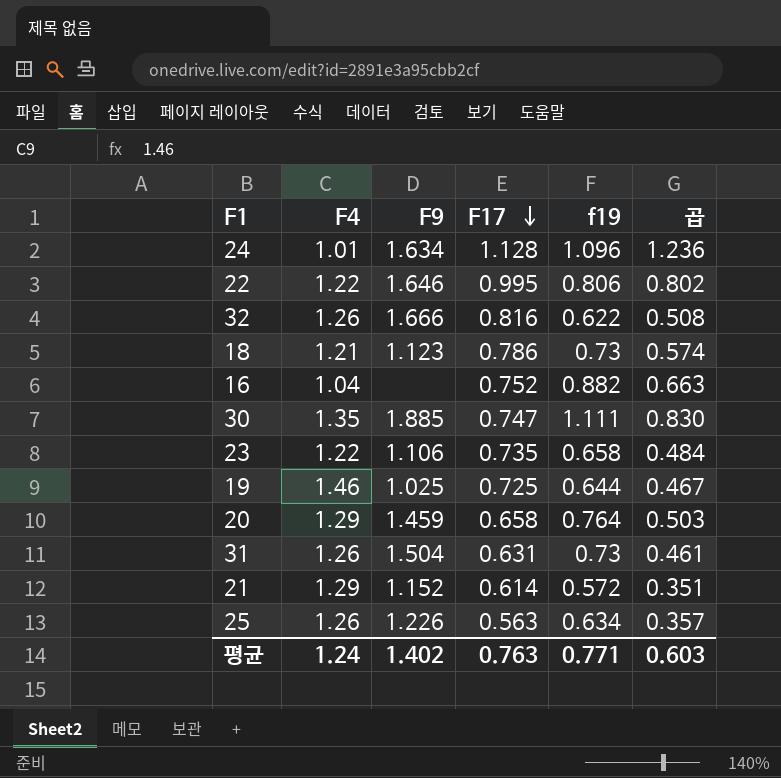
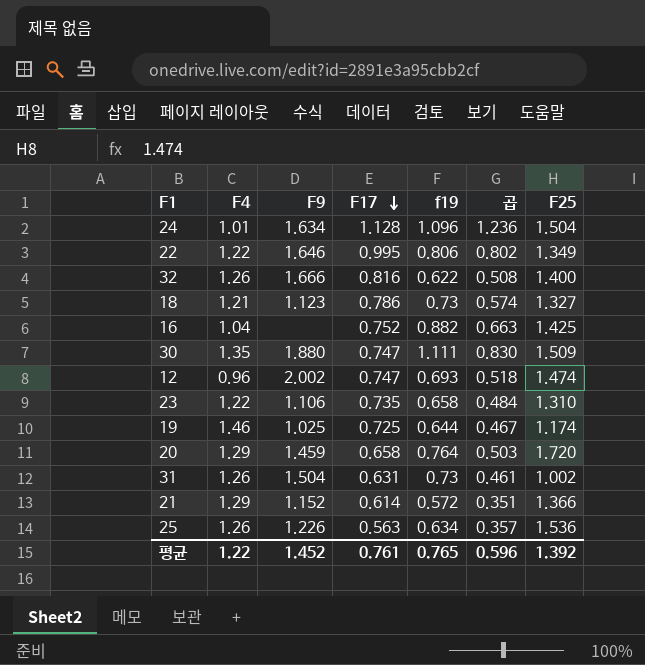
column F25 | position: none -> 7
30 | F9: 1.885 -> 1.880
row 12: none -> 0.96 | 2.002 | 0.747 | 0.693 | 0.518 | 1.474
평균 | F4: 1.24 -> 1.22
평균 | F9: 1.402 -> 1.452
평균 | F17: 0.763 -> 0.761
평균 | f19: 0.771 -> 0.765
평균 | 곱: 0.603 -> 0.596

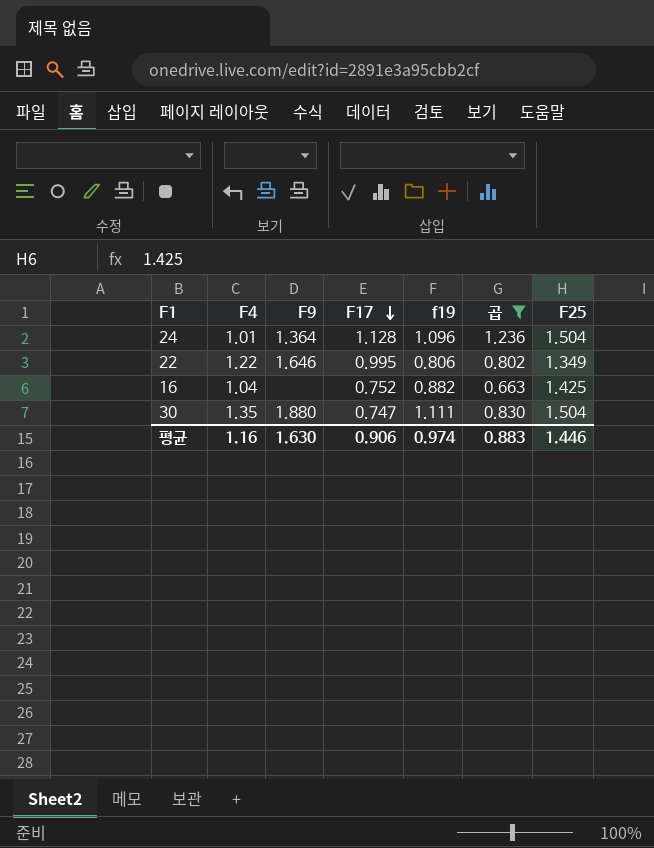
filter: none -> 곱 >= 0.663
24 | F9: 1.634 -> 1.364
30 | F25: 1.509 -> 1.504
평균 | F4: 1.22 -> 1.16
평균 | F9: 1.452 -> 1.630
평균 | F17: 0.761 -> 0.906
평균 | f19: 0.765 -> 0.974
평균 | 곱: 0.596 -> 0.883
평균 | F25: 1.392 -> 1.446

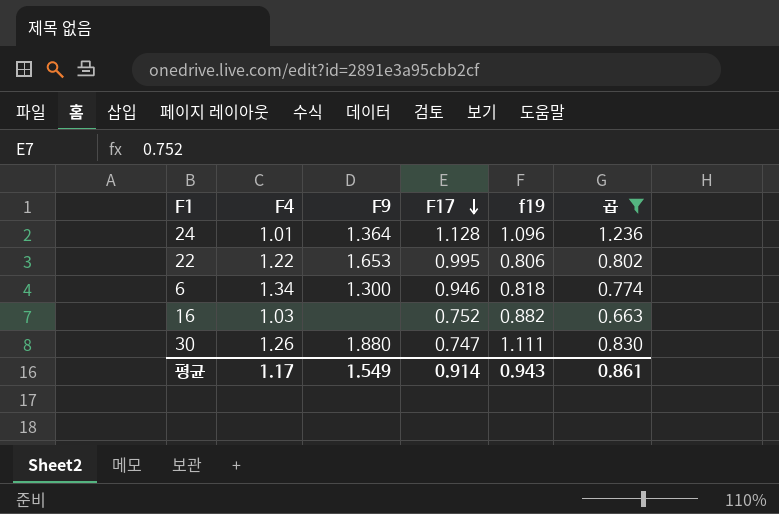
column F25 | position: 7 -> none
22 | F9: 1.646 -> 1.653
row 6: none -> 1.34 | 1.300 | 0.946 | 0.818 | 0.774
16 | F4: 1.04 -> 1.03
30 | F4: 1.35 -> 1.26
평균 | F4: 1.16 -> 1.17
평균 | F9: 1.630 -> 1.549
평균 | F17: 0.906 -> 0.914
평균 | f19: 0.974 -> 0.943
평균 | 곱: 0.883 -> 0.861

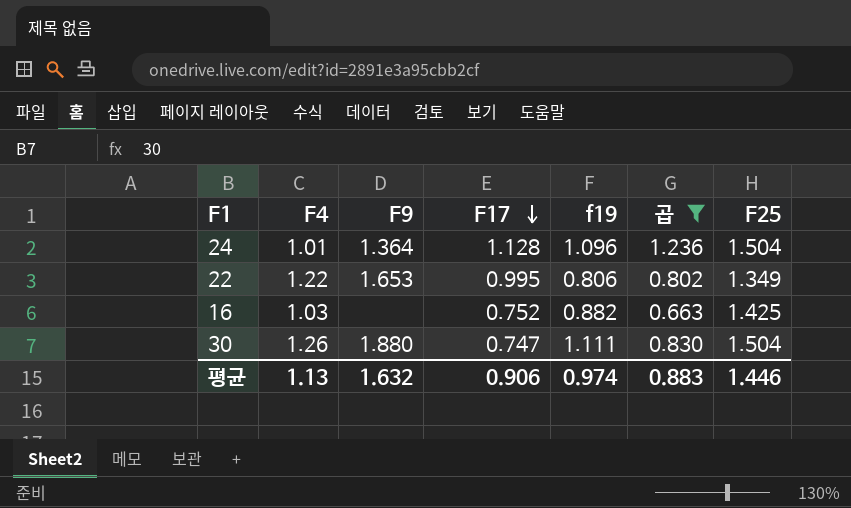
column F25 | position: none -> 7
row 6: 1.34 | 1.300 | 0.946 | 0.818 | 0.774 -> none
평균 | F4: 1.17 -> 1.13
평균 | F9: 1.549 -> 1.632
평균 | F17: 0.914 -> 0.906
평균 | f19: 0.943 -> 0.974
평균 | 곱: 0.861 -> 0.883

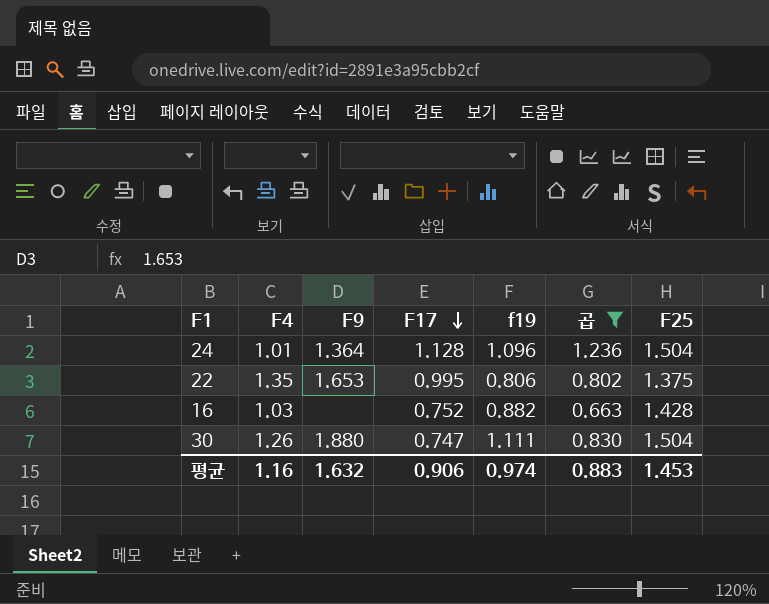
22 | F4: 1.22 -> 1.35
22 | F25: 1.349 -> 1.375
16 | F25: 1.425 -> 1.428
평균 | F4: 1.13 -> 1.16
평균 | F25: 1.446 -> 1.453

